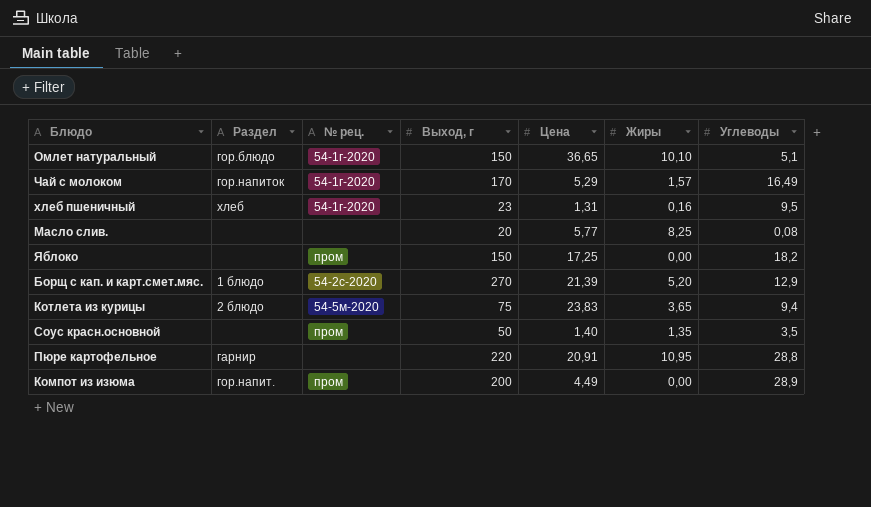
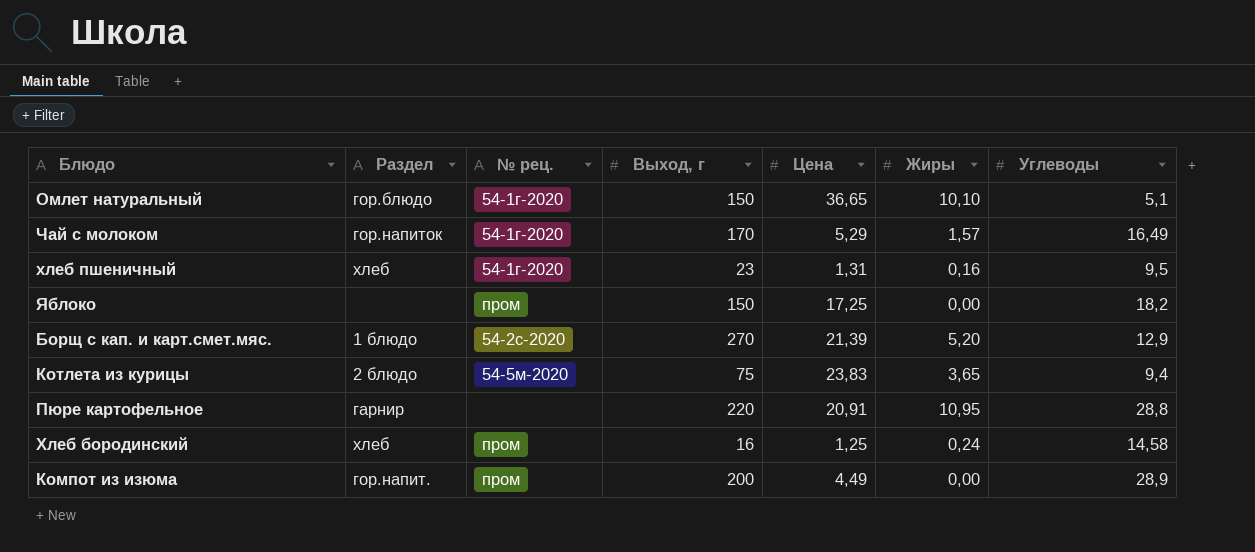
row Масло слив.: none | none | 20 | 5,77 | 8,25 | 0,08 -> none
row Соус красн.основной: none | пром | 50 | 1,40 | 1,35 | 3,5 -> none
row Хлеб бородинский: none -> хлеб | пром | 16 | 1,25 | 0,24 | 14,58

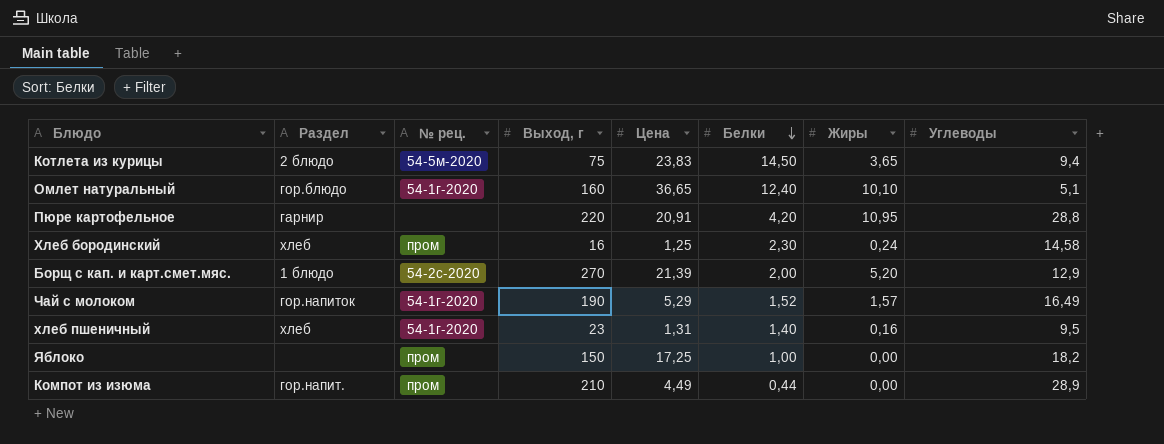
row order: none -> Белки descending
column Белки | position: none -> 6
Омлет натуральный | Выход, г: 150 -> 160
Чай с молоком | Выход, г: 170 -> 190
Компот из изюма | Выход, г: 200 -> 210

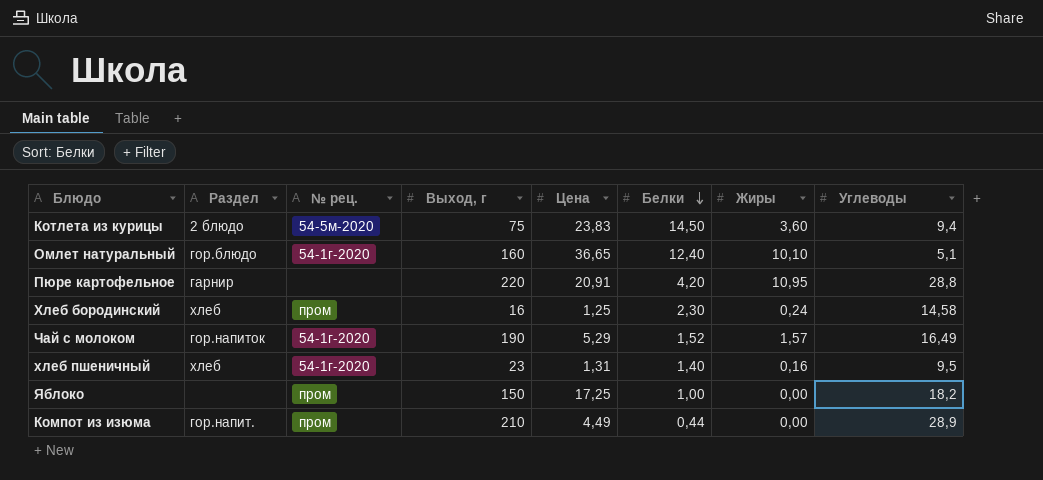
row Борщ с кап. и карт.смет.мяс.: 1 блюдо | 54-2с-2020 | 270 | 21,39 | 2,00 | 5,20 | 12,9 -> none
Котлета из курицы | Жиры: 3,65 -> 3,60

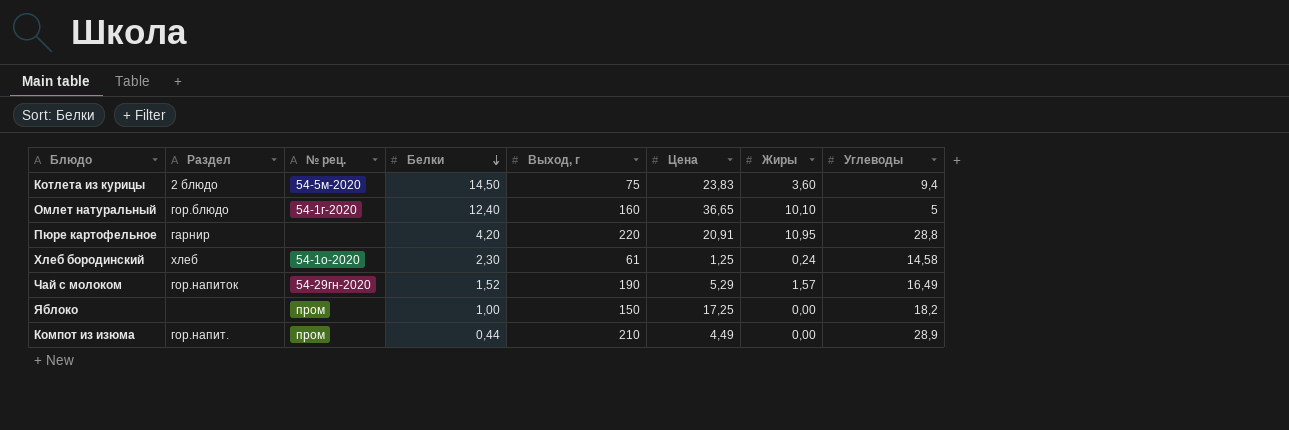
column Белки | position: 6 -> 4
row хлеб пшеничный: хлеб | 54-1г-2020 | 23 | 1,31 | 1,40 | 0,16 | 9,5 -> none
Омлет натуральный | Углеводы: 5,1 -> 5
Хлеб бородинский | № рец.: пром -> 54-1о-2020
Хлеб бородинский | Выход, г: 16 -> 61
Чай с молоком | № рец.: 54-1г-2020 -> 54-29гн-2020

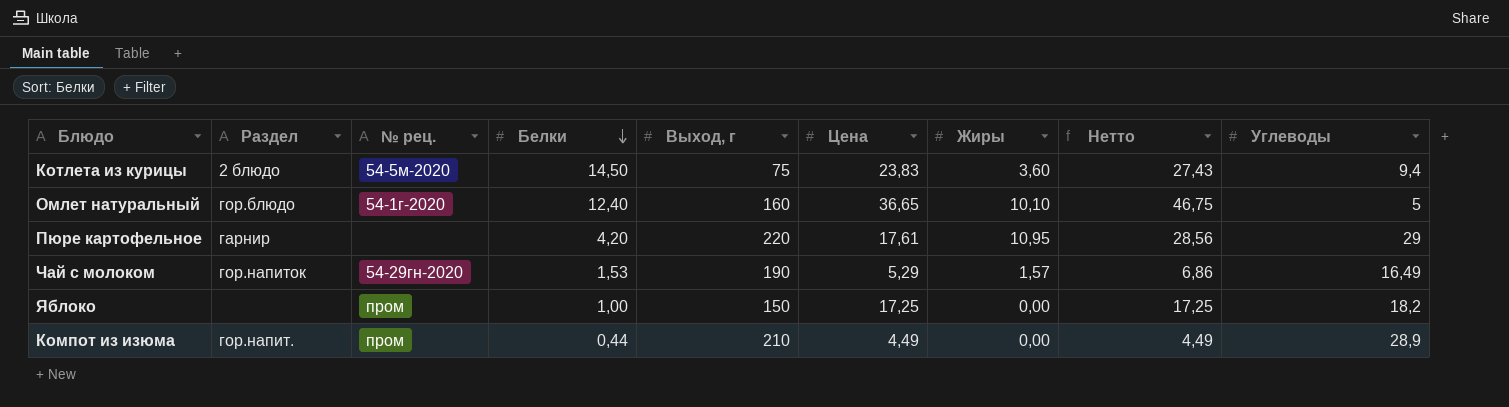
column Нетто | formula: none -> [Цена] + [Жиры]
row Хлеб бородинский: хлеб | 54-1о-2020 | 2,30 | 61 | 1,25 | 0,24 | 14,58 -> none
Пюре картофельное | Цена: 20,91 -> 17,61
Пюре картофельное | Углеводы: 28,8 -> 29
Чай с молоком | Белки: 1,52 -> 1,53

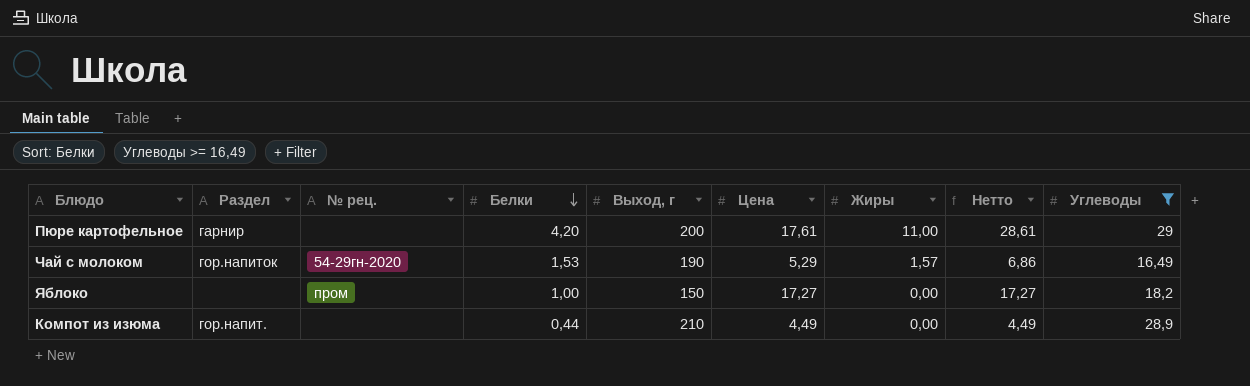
filter: none -> Углеводы >= 16,49
Пюре картофельное | Выход, г: 220 -> 200
Пюре картофельное | Жиры: 10,95 -> 11,00
Пюре картофельное | Нетто: 28,56 -> 28,61
Яблоко | Цена: 17,25 -> 17,27
Яблоко | Нетто: 17,25 -> 17,27
Компот из изюма | № рец.: пром -> none

